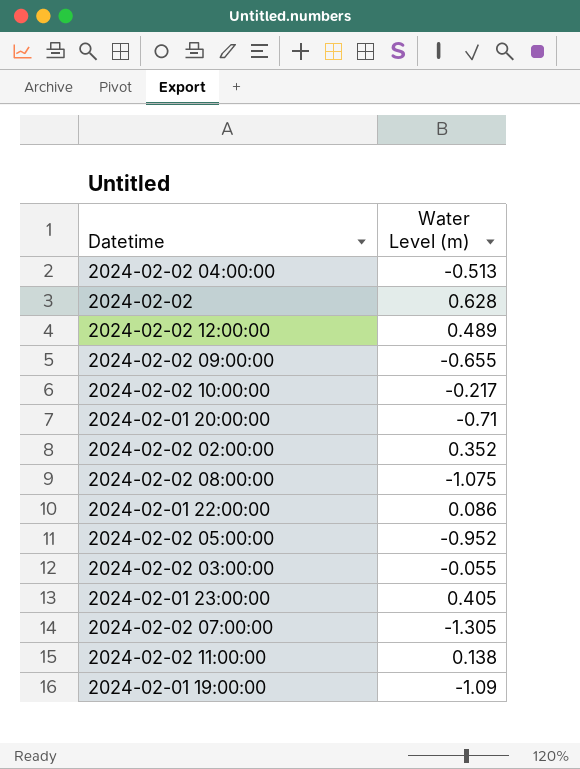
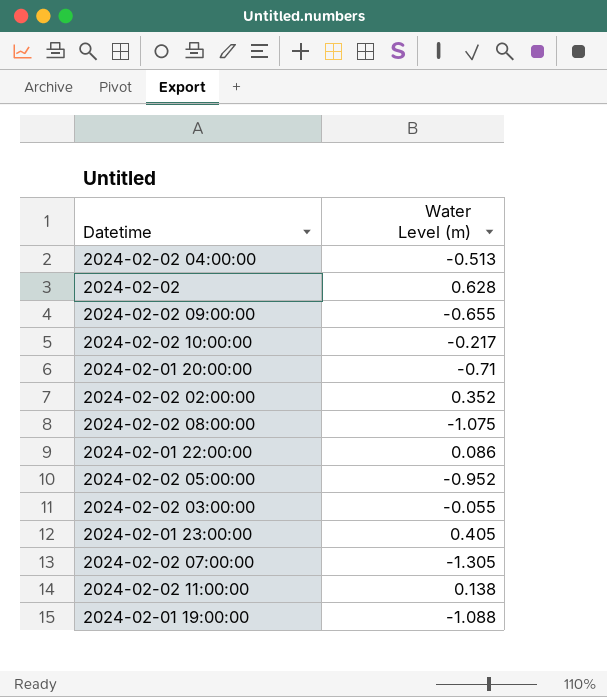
row 2024-02-02 12:00:00: 0.489 -> none
2024-02-01 19:00:00 | Water Level (m): -1.09 -> -1.088

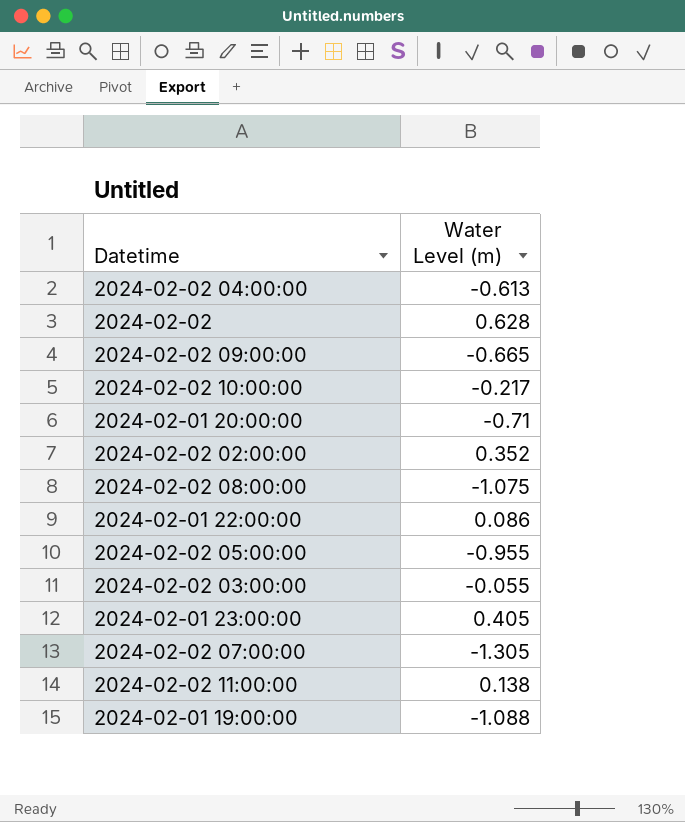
2024-02-02 04:00:00 | Water Level (m): -0.513 -> -0.613
2024-02-02 09:00:00 | Water Level (m): -0.655 -> -0.665
2024-02-02 05:00:00 | Water Level (m): -0.952 -> -0.955

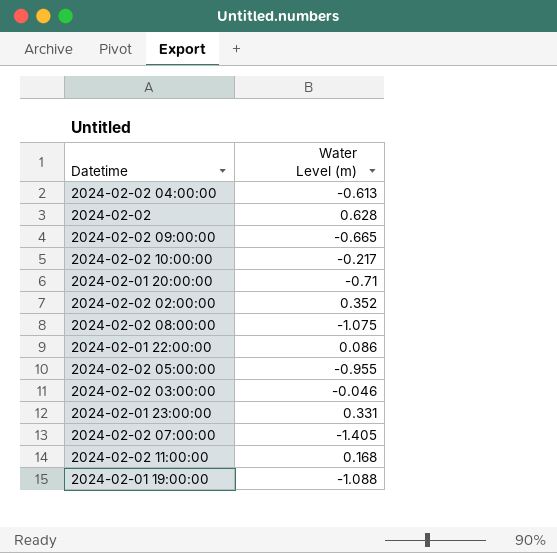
2024-02-02 03:00:00 | Water Level (m): -0.055 -> -0.046
2024-02-01 23:00:00 | Water Level (m): 0.405 -> 0.331
2024-02-02 07:00:00 | Water Level (m): -1.305 -> -1.405
2024-02-02 11:00:00 | Water Level (m): 0.138 -> 0.168

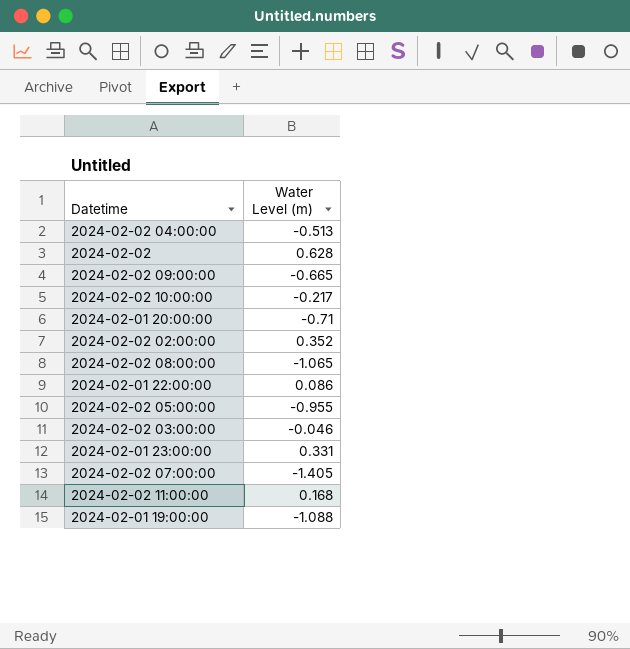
2024-02-02 04:00:00 | Water Level (m): -0.613 -> -0.513
2024-02-02 08:00:00 | Water Level (m): -1.075 -> -1.065

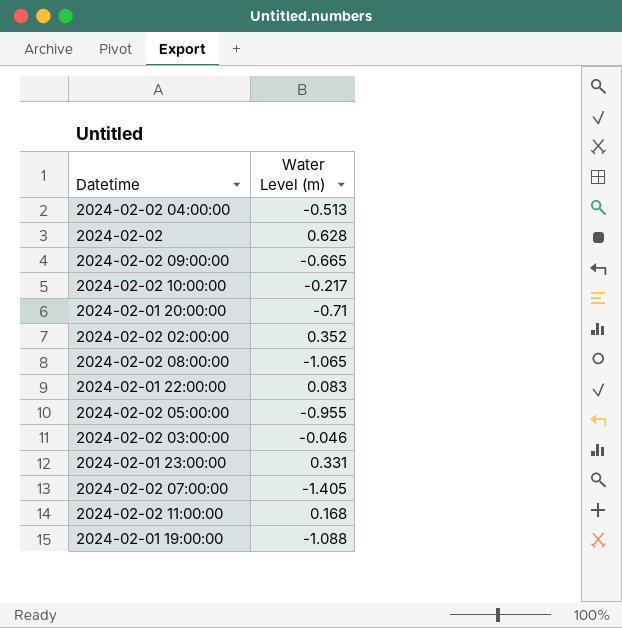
2024-02-01 22:00:00 | Water Level (m): 0.086 -> 0.083

